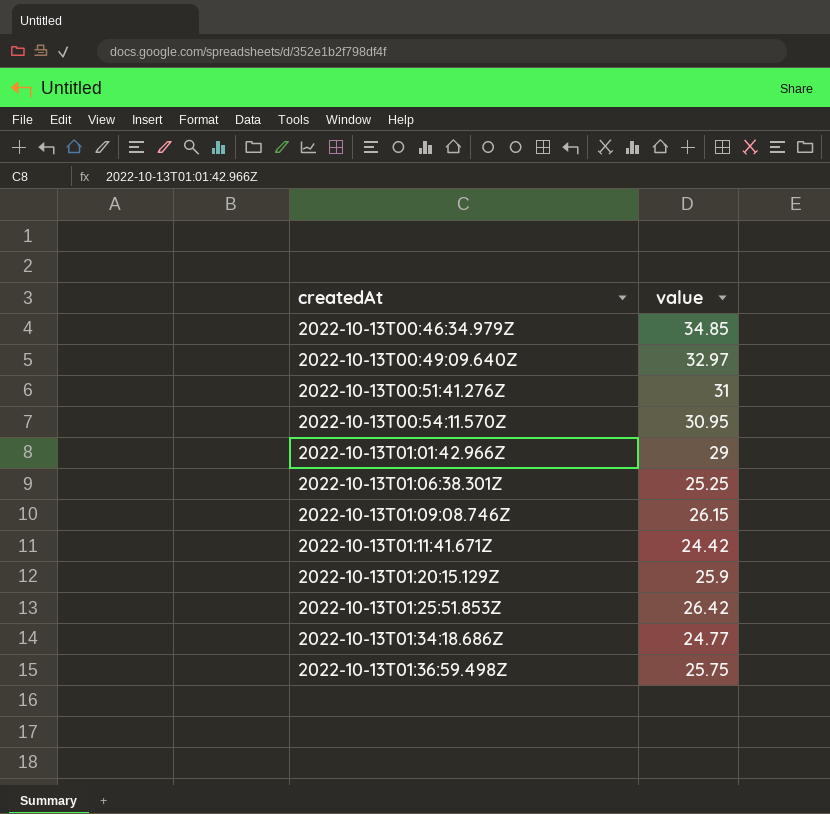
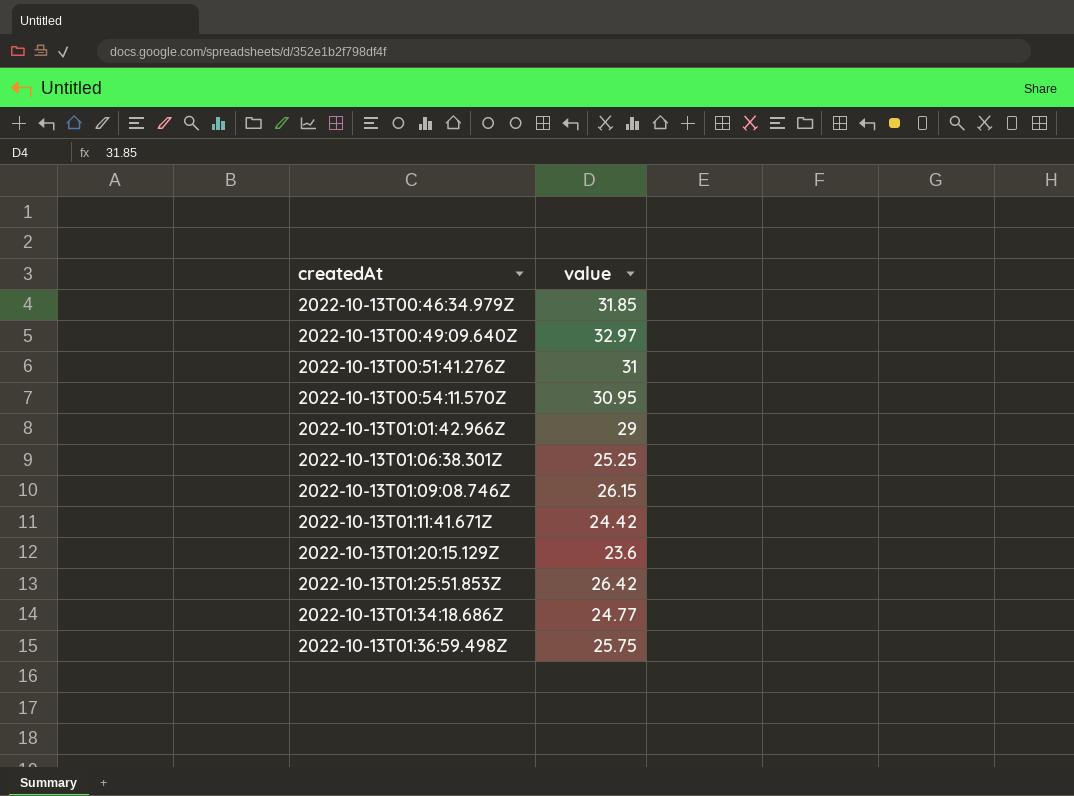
2022-10-13T00:46:34.979Z | value: 34.85 -> 31.85
2022-10-13T01:20:15.129Z | value: 25.9 -> 23.6

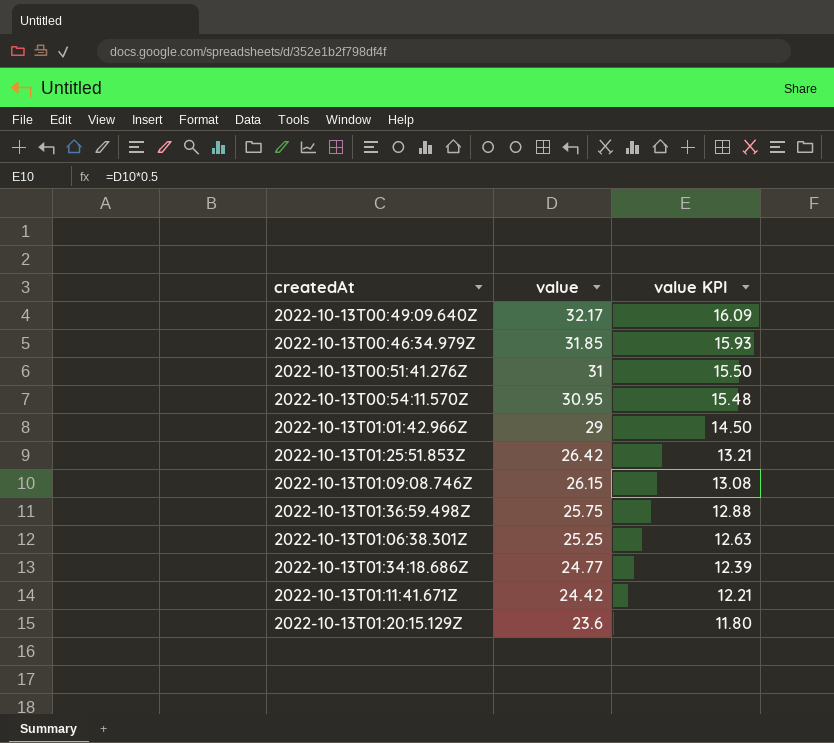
row order: createdAt ascending -> value descending
column value KPI | formula: none -> [value] * 0.5
2022-10-13T00:49:09.640Z | value: 32.97 -> 32.17

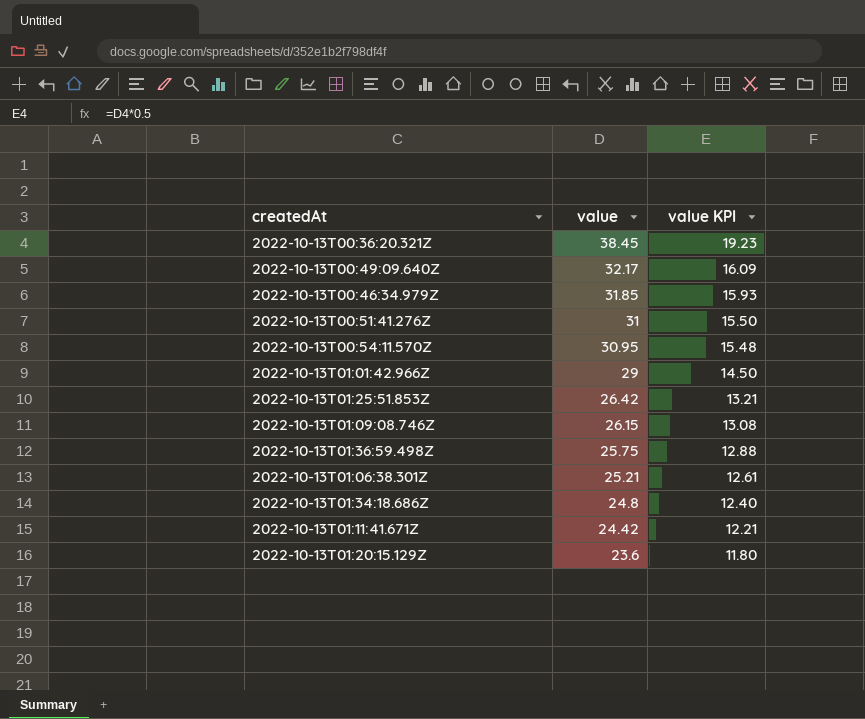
row 2022-10-13T00:36:20.321Z: none -> 38.45 | 19.23
2022-10-13T01:06:38.301Z | value: 25.25 -> 25.21
2022-10-13T01:06:38.301Z | value KPI: 12.63 -> 12.61
2022-10-13T01:34:18.686Z | value: 24.77 -> 24.8
2022-10-13T01:34:18.686Z | value KPI: 12.39 -> 12.40

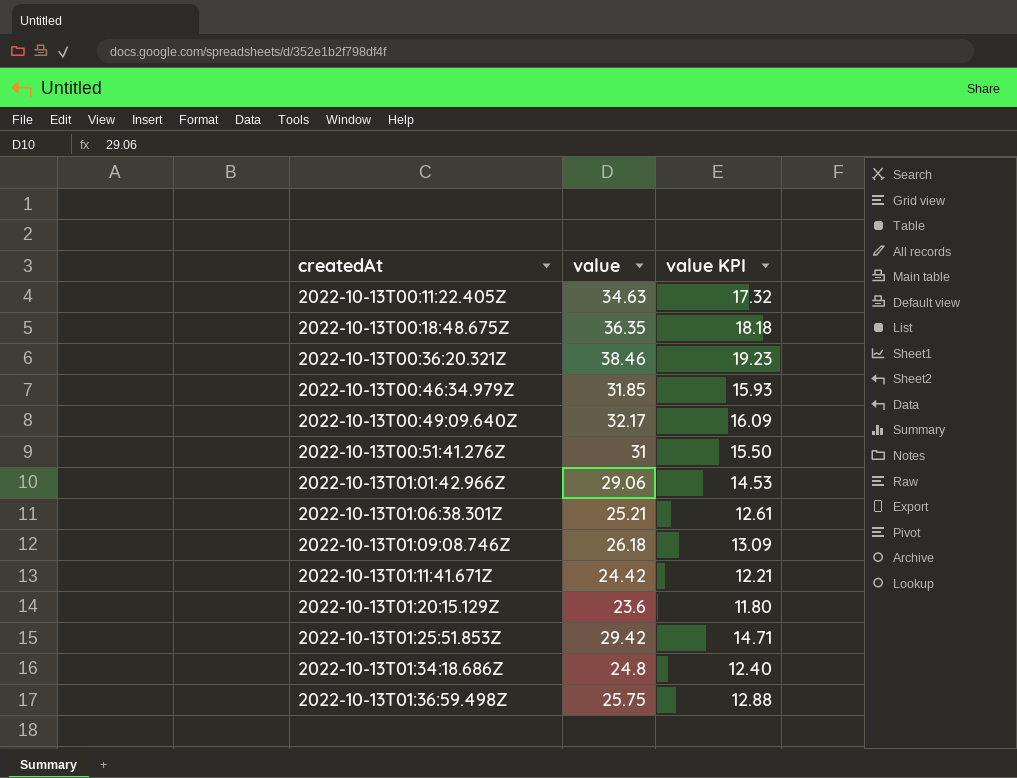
row order: value descending -> createdAt ascending
row 2022-10-13T00:54:11.570Z: 30.95 | 15.48 -> none
row 2022-10-13T00:11:22.405Z: none -> 34.63 | 17.32
row 2022-10-13T00:18:48.675Z: none -> 36.35 | 18.18
2022-10-13T00:36:20.321Z | value: 38.45 -> 38.46
2022-10-13T01:01:42.966Z | value: 29 -> 29.06
2022-10-13T01:01:42.966Z | value KPI: 14.50 -> 14.53
2022-10-13T01:09:08.746Z | value: 26.15 -> 26.18
2022-10-13T01:09:08.746Z | value KPI: 13.08 -> 13.09
2022-10-13T01:25:51.853Z | value: 26.42 -> 29.42
2022-10-13T01:25:51.853Z | value KPI: 13.21 -> 14.71

